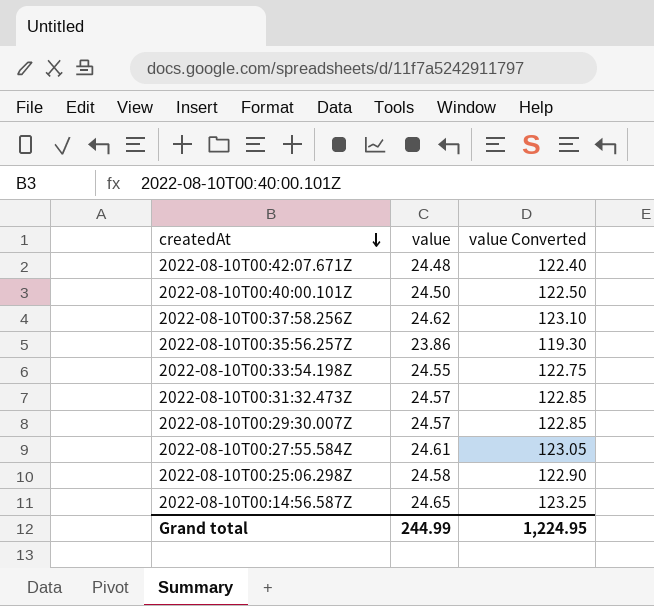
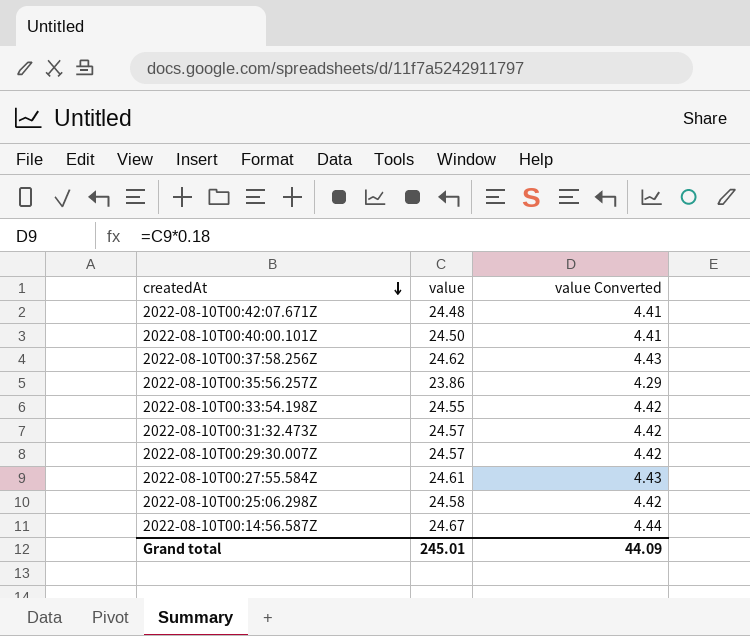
column value Converted | formula: [value] * 5 -> [value] * 0.18
2022-08-10T00:14:56.587Z | value: 24.65 -> 24.67
Grand total | value: 244.99 -> 245.01
Grand total | value Converted: 1,224.95 -> 44.09

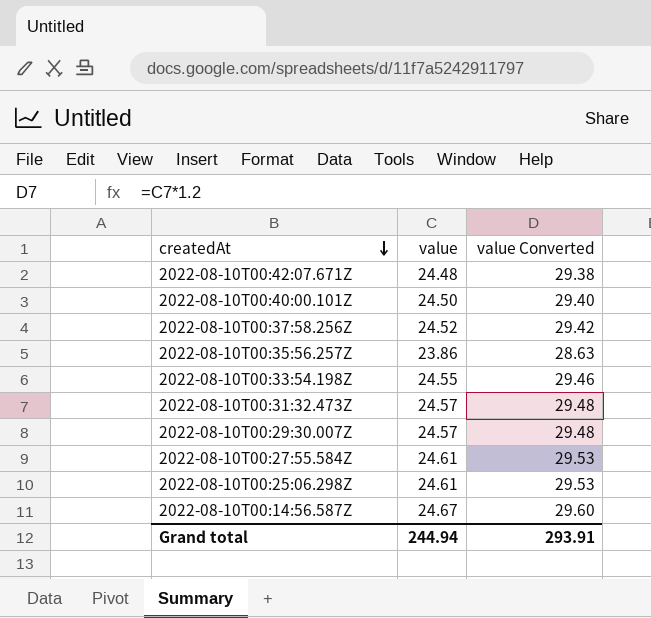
column value Converted | formula: [value] * 0.18 -> [value] * 1.2
2022-08-10T00:37:58.256Z | value: 24.62 -> 24.52
2022-08-10T00:25:06.298Z | value: 24.58 -> 24.61
Grand total | value: 245.01 -> 244.94
Grand total | value Converted: 44.09 -> 293.91

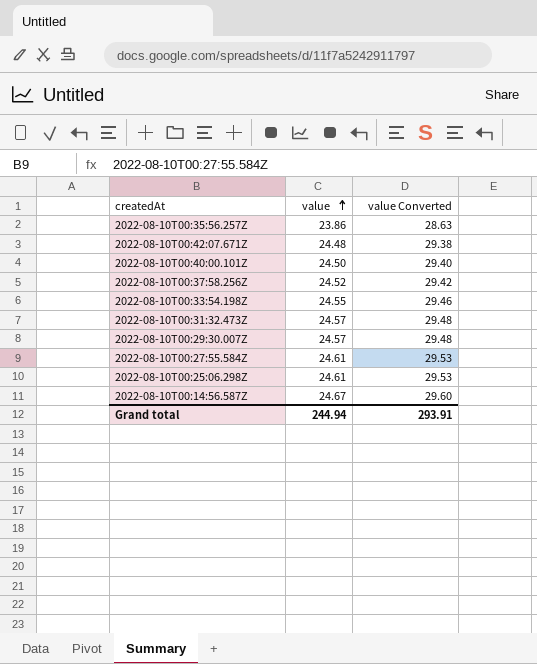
row order: createdAt descending -> value ascending

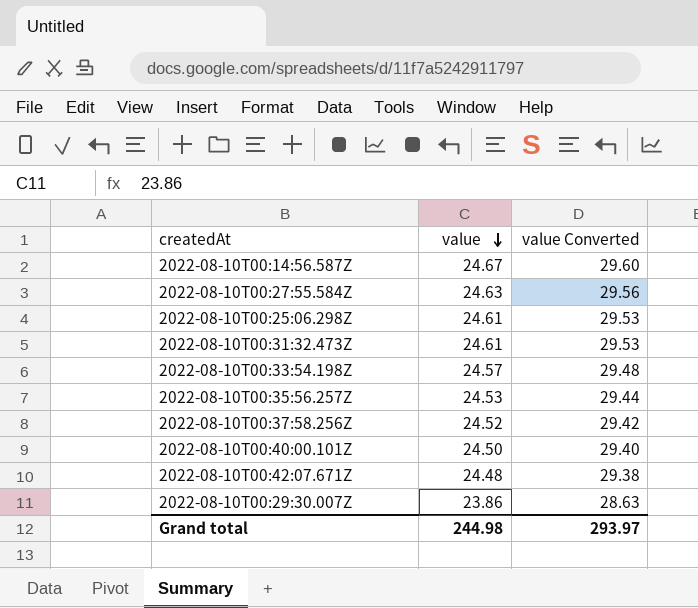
row order: value ascending -> value descending
2022-08-10T00:27:55.584Z | value: 24.61 -> 24.63
2022-08-10T00:27:55.584Z | value Converted: 29.53 -> 29.56
2022-08-10T00:31:32.473Z | value: 24.57 -> 24.61
2022-08-10T00:31:32.473Z | value Converted: 29.48 -> 29.53
2022-08-10T00:33:54.198Z | value: 24.55 -> 24.57
2022-08-10T00:33:54.198Z | value Converted: 29.46 -> 29.48
2022-08-10T00:35:56.257Z | value: 23.86 -> 24.53
2022-08-10T00:35:56.257Z | value Converted: 28.63 -> 29.44
2022-08-10T00:29:30.007Z | value: 24.57 -> 23.86
2022-08-10T00:29:30.007Z | value Converted: 29.48 -> 28.63
Grand total | value: 244.94 -> 244.98
Grand total | value Converted: 293.91 -> 293.97

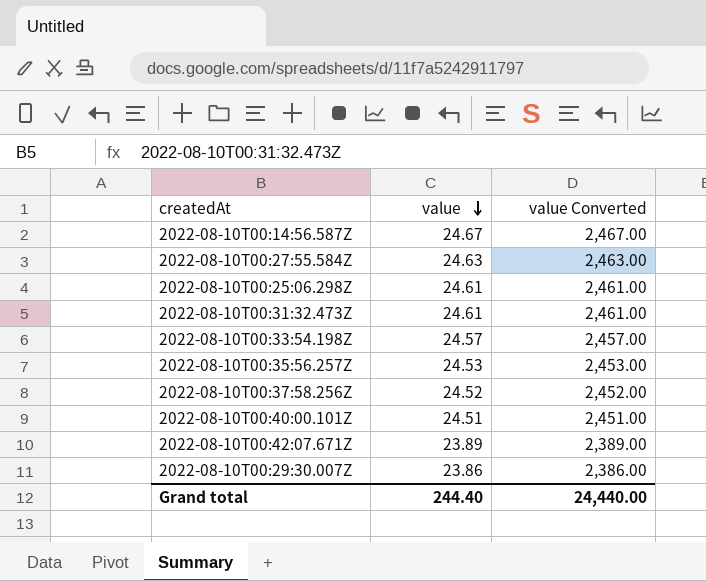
column value Converted | formula: [value] * 1.2 -> [value] * 100
2022-08-10T00:40:00.101Z | value: 24.50 -> 24.51
2022-08-10T00:42:07.671Z | value: 24.48 -> 23.89
Grand total | value: 244.98 -> 244.40
Grand total | value Converted: 293.97 -> 24,440.00

